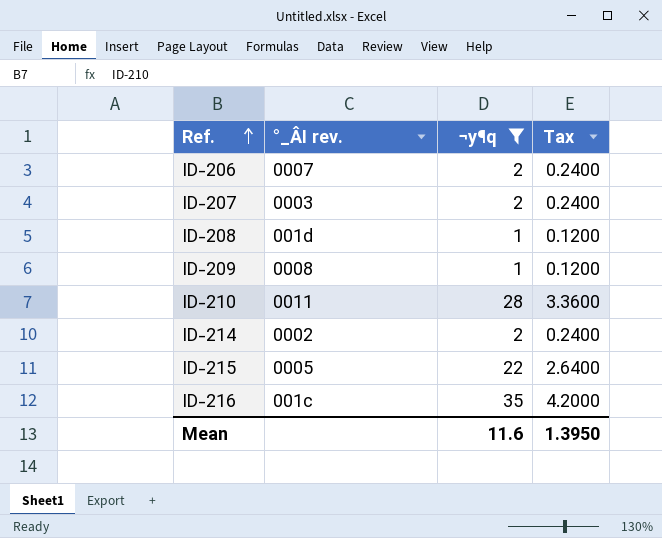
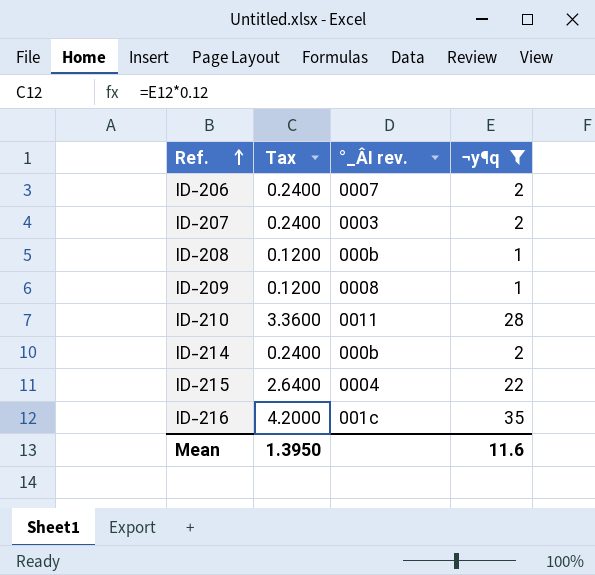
column Tax | position: 4 -> 2
ID-208 | °_ÂI rev.: 001d -> 000b
ID-214 | °_ÂI rev.: 0002 -> 000b
ID-215 | °_ÂI rev.: 0005 -> 0004

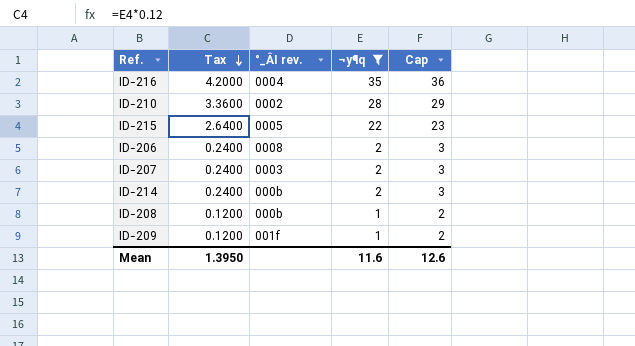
row order: Ref. ascending -> Tax descending
column Cap | formula: none -> [¬y¶q] + 1
ID-216 | °_ÂI rev.: 001c -> 0004
ID-210 | °_ÂI rev.: 0011 -> 0002
ID-215 | °_ÂI rev.: 0004 -> 0005
ID-206 | °_ÂI rev.: 0007 -> 0008
ID-209 | °_ÂI rev.: 0008 -> 001f

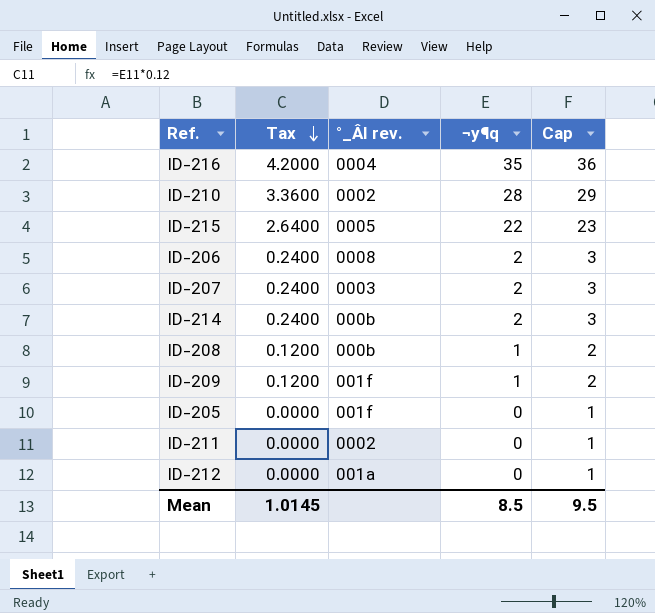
filter: ¬y¶q != 0 -> none
Mean | Tax: 1.3950 -> 1.0145
Mean | ¬y¶q: 11.6 -> 8.5
Mean | Cap: 12.6 -> 9.5

